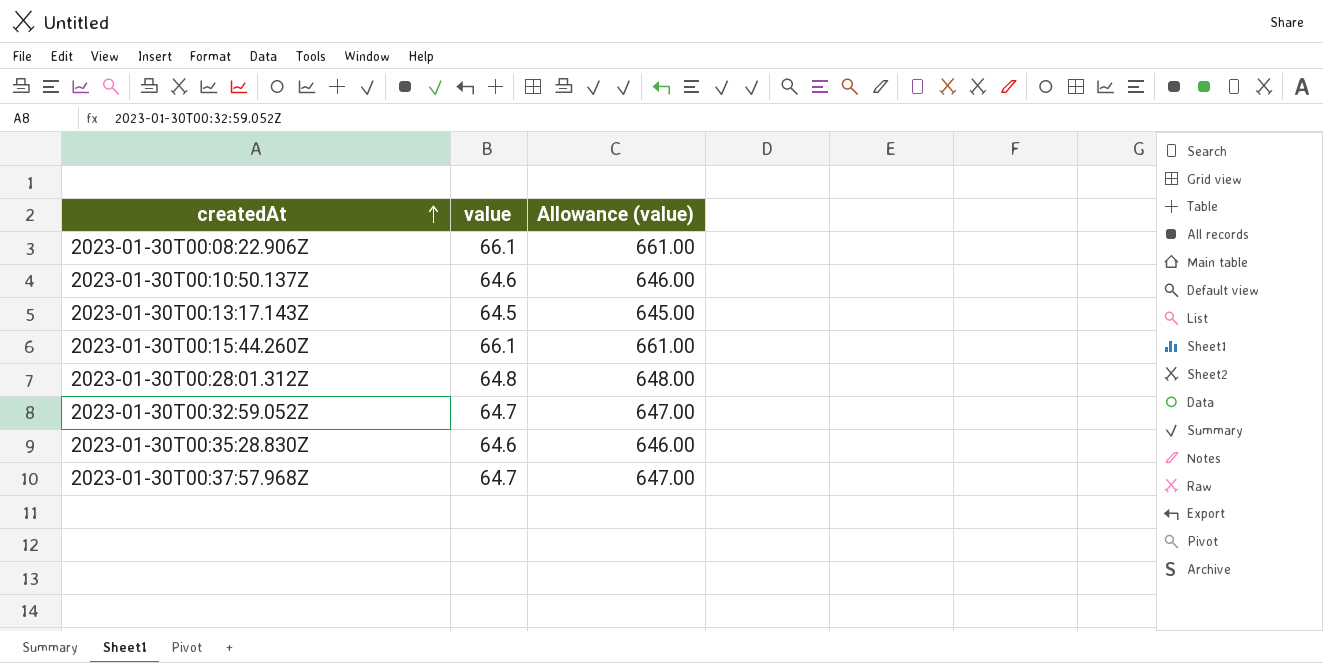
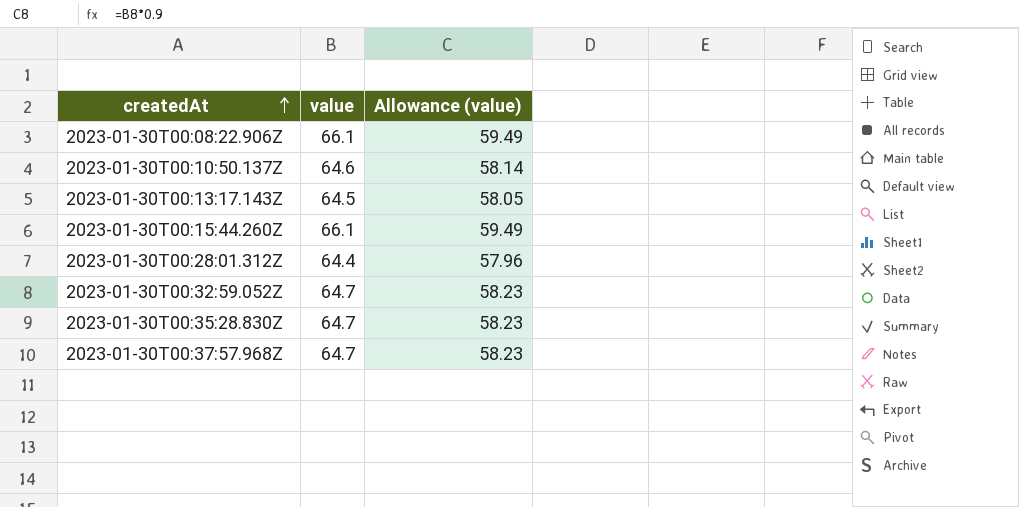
column Allowance (value) | formula: [value] * 10 -> [value] * 0.9
2023-01-30T00:28:01.312Z | value: 64.8 -> 64.4
2023-01-30T00:35:28.830Z | value: 64.6 -> 64.7

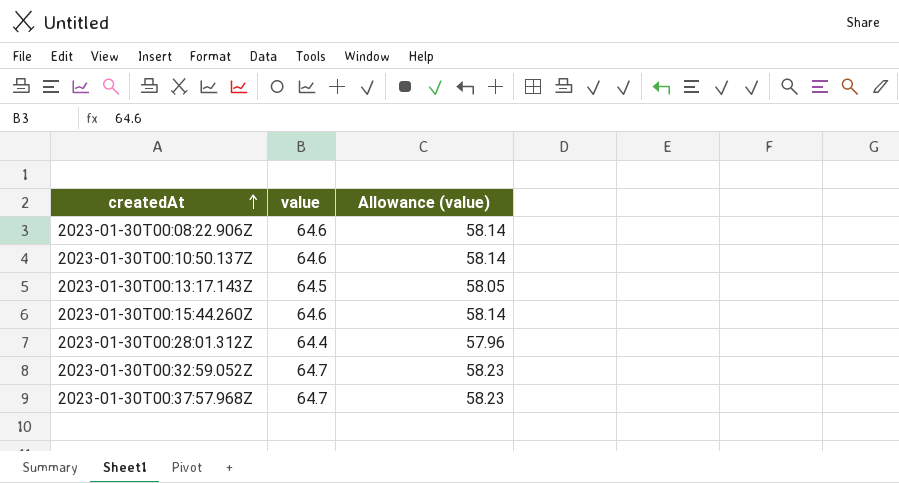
row 2023-01-30T00:35:28.830Z: 64.7 | 58.23 -> none
2023-01-30T00:08:22.906Z | value: 66.1 -> 64.6
2023-01-30T00:08:22.906Z | Allowance (value): 59.49 -> 58.14
2023-01-30T00:15:44.260Z | value: 66.1 -> 64.6
2023-01-30T00:15:44.260Z | Allowance (value): 59.49 -> 58.14

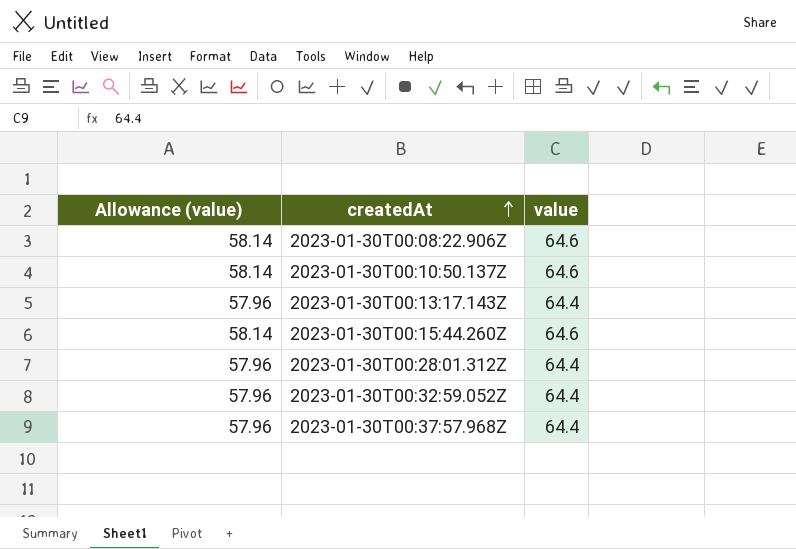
column Allowance (value) | position: 3 -> 1
2023-01-30T00:13:17.143Z | Allowance (value): 58.05 -> 57.96
2023-01-30T00:13:17.143Z | value: 64.5 -> 64.4
2023-01-30T00:32:59.052Z | Allowance (value): 58.23 -> 57.96
2023-01-30T00:32:59.052Z | value: 64.7 -> 64.4
2023-01-30T00:37:57.968Z | Allowance (value): 58.23 -> 57.96
2023-01-30T00:37:57.968Z | value: 64.7 -> 64.4

